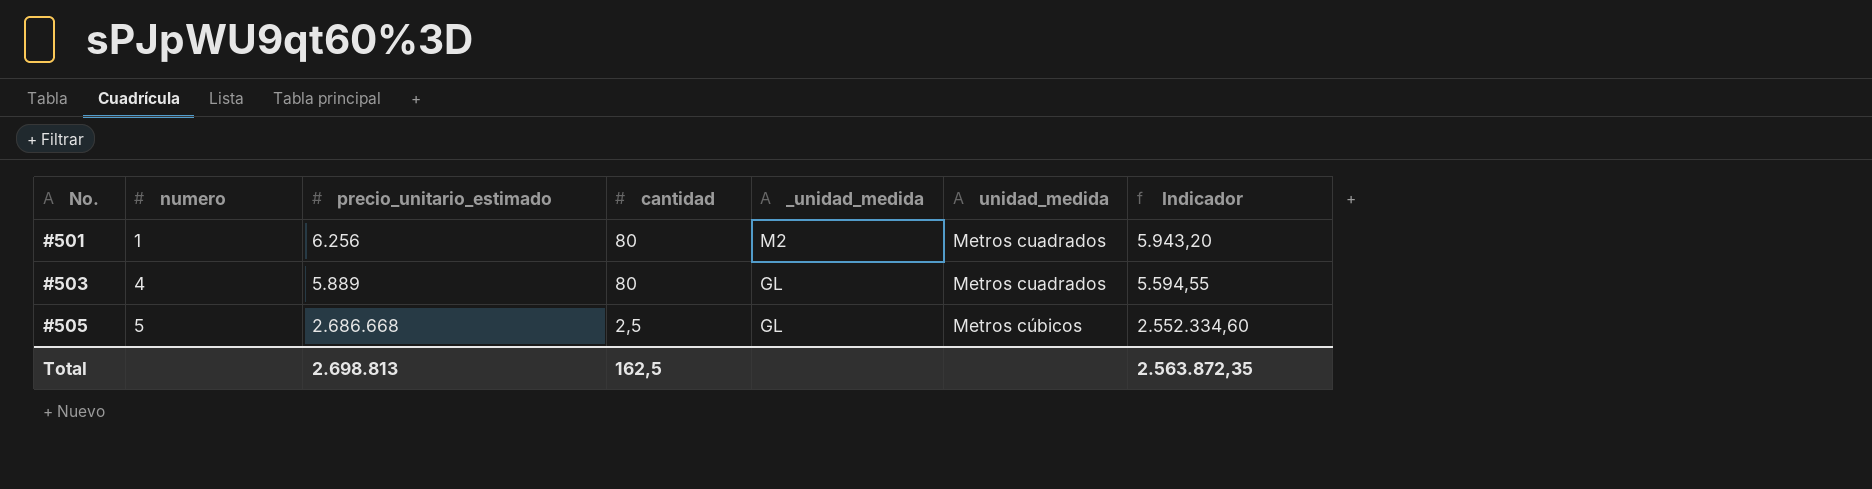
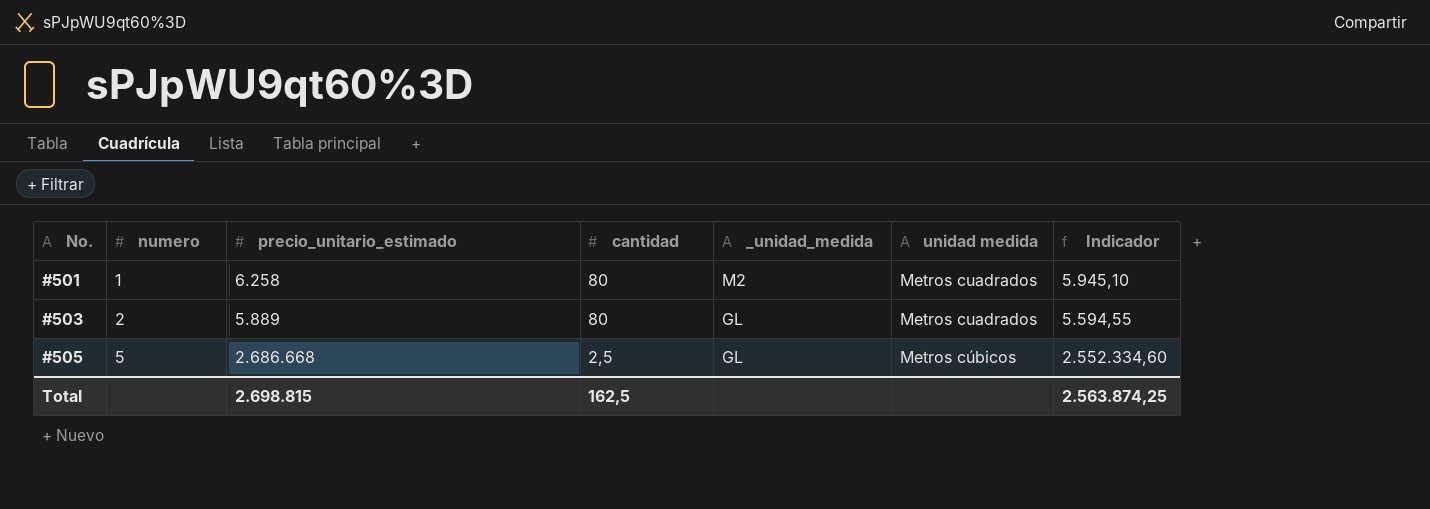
column name: unidad_medida -> unidad medida
#501 | precio_unitario_estimado: 6.256 -> 6.258
#501 | Indicador: 5.943,20 -> 5.945,10
#503 | numero: 4 -> 2
Total | precio_unitario_estimado: 2.698.813 -> 2.698.815
Total | Indicador: 2.563.872,35 -> 2.563.874,25

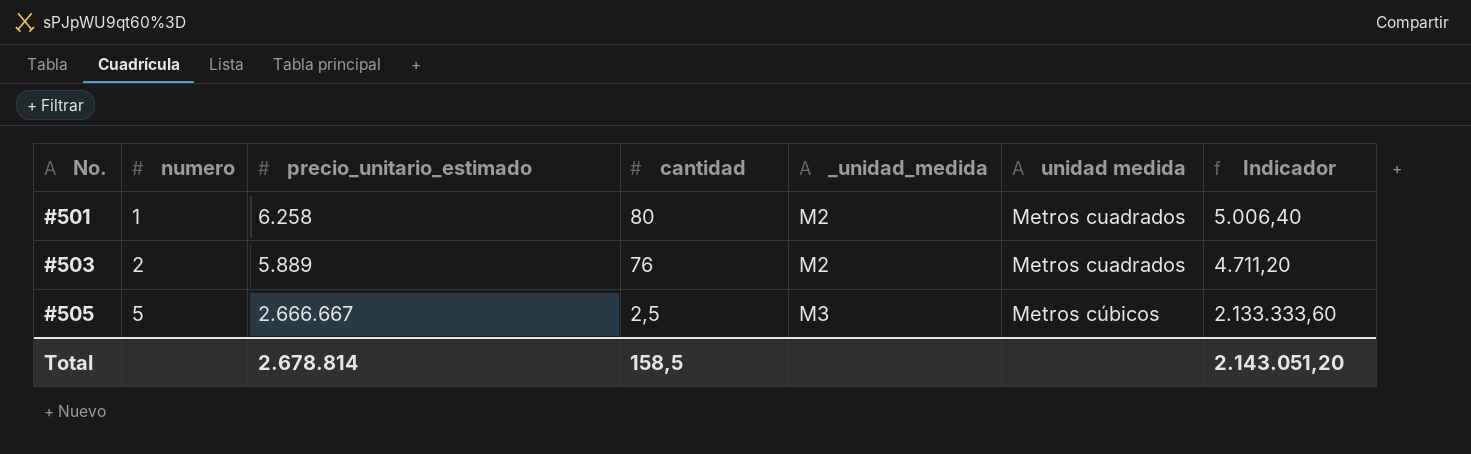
column Indicador | formula: [precio_unitario_estimado] * 0,95 -> [precio_unitario_estimado] * 0,8
#503 | cantidad: 80 -> 76
#503 | _unidad_medida: GL -> M2
#505 | precio_unitario_estimado: 2.686.668 -> 2.666.667
#505 | _unidad_medida: GL -> M3
Total | precio_unitario_estimado: 2.698.815 -> 2.678.814
Total | cantidad: 162,5 -> 158,5
Total | Indicador: 2.563.874,25 -> 2.143.051,20

